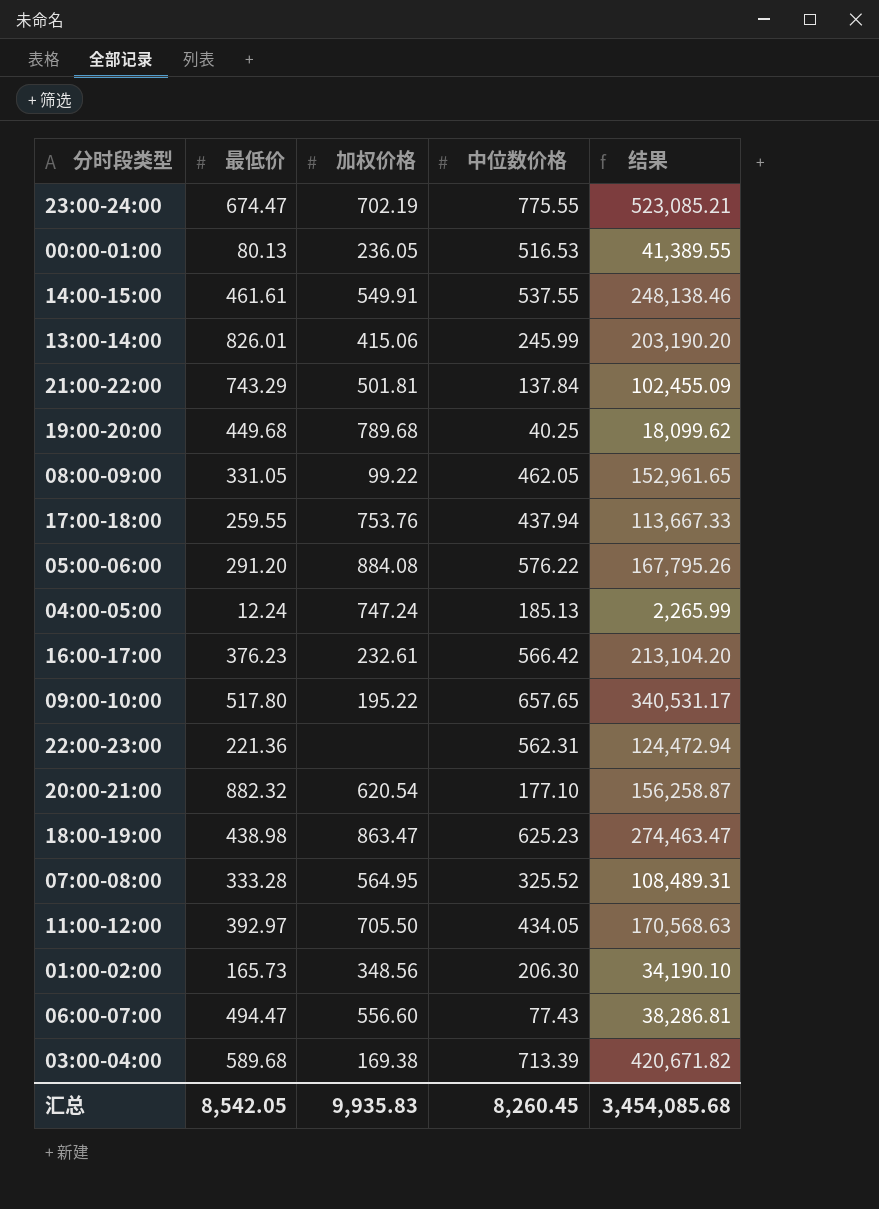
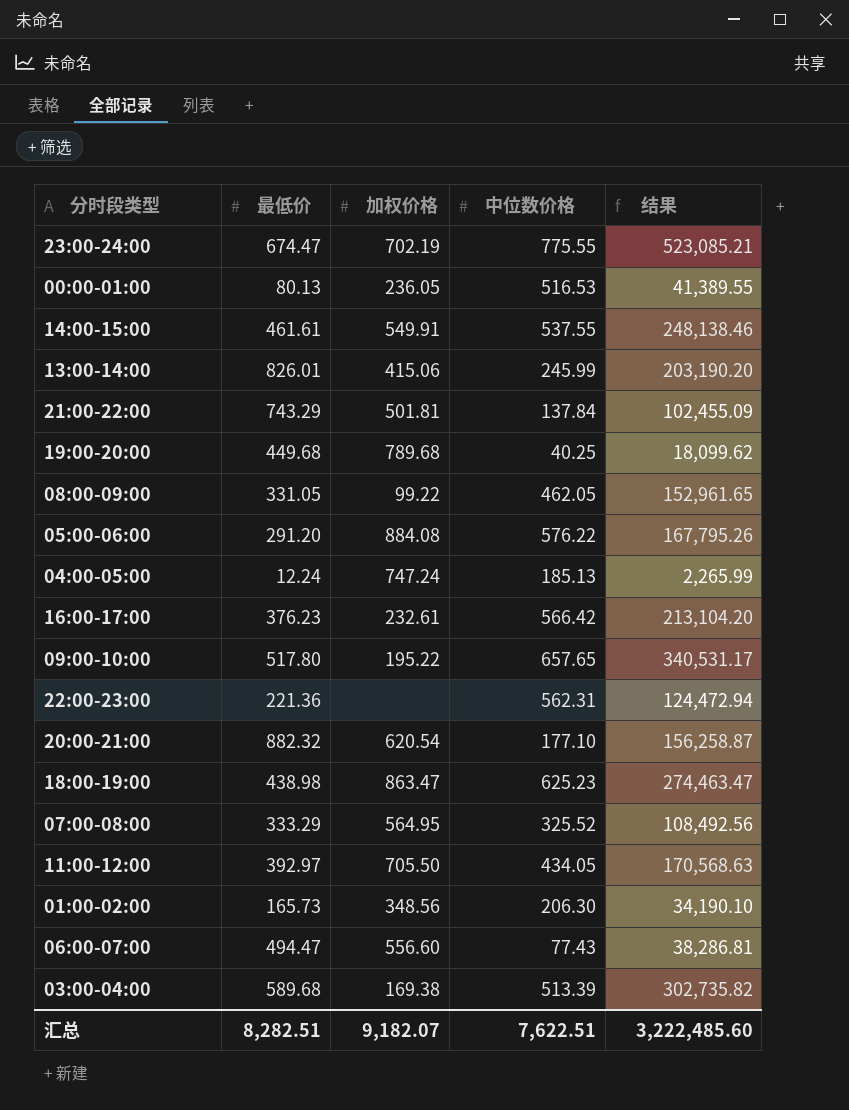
row 17:00-18:00: 259.55 | 753.76 | 437.94 | 113,667.33 -> none
07:00-08:00 | 最低价: 333.28 -> 333.29
07:00-08:00 | 结果: 108,489.31 -> 108,492.56
03:00-04:00 | 中位数价格: 713.39 -> 513.39
03:00-04:00 | 结果: 420,671.82 -> 302,735.82
汇总 | 最低价: 8,542.05 -> 8,282.51
汇总 | 加权价格: 9,935.83 -> 9,182.07
汇总 | 中位数价格: 8,260.45 -> 7,622.51
汇总 | 结果: 3,454,085.68 -> 3,222,485.60

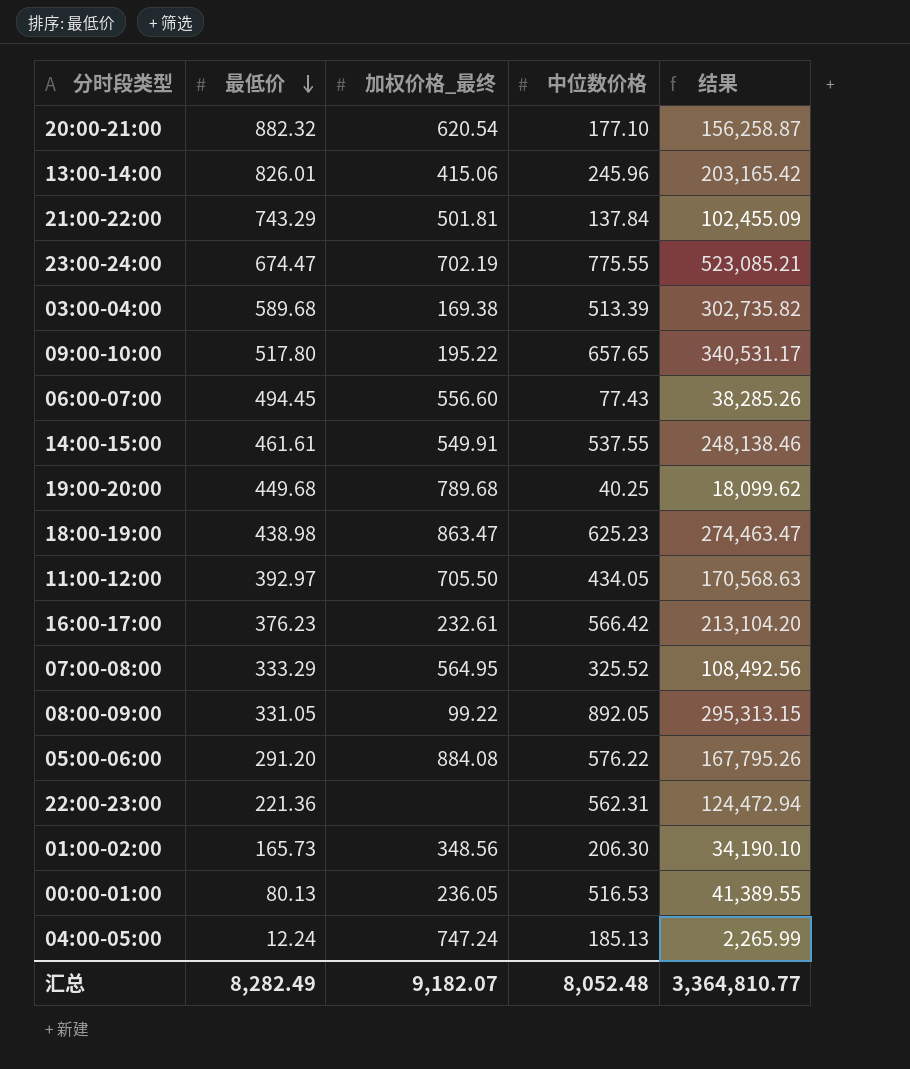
row order: none -> 最低价 descending
column name: 加权价格 -> 加权价格_最终
13:00-14:00 | 中位数价格: 245.99 -> 245.96
13:00-14:00 | 结果: 203,190.20 -> 203,165.42
06:00-07:00 | 最低价: 494.47 -> 494.45
06:00-07:00 | 结果: 38,286.81 -> 38,285.26
08:00-09:00 | 中位数价格: 462.05 -> 892.05
08:00-09:00 | 结果: 152,961.65 -> 295,313.15
汇总 | 最低价: 8,282.51 -> 8,282.49
汇总 | 中位数价格: 7,622.51 -> 8,052.48
汇总 | 结果: 3,222,485.60 -> 3,364,810.77

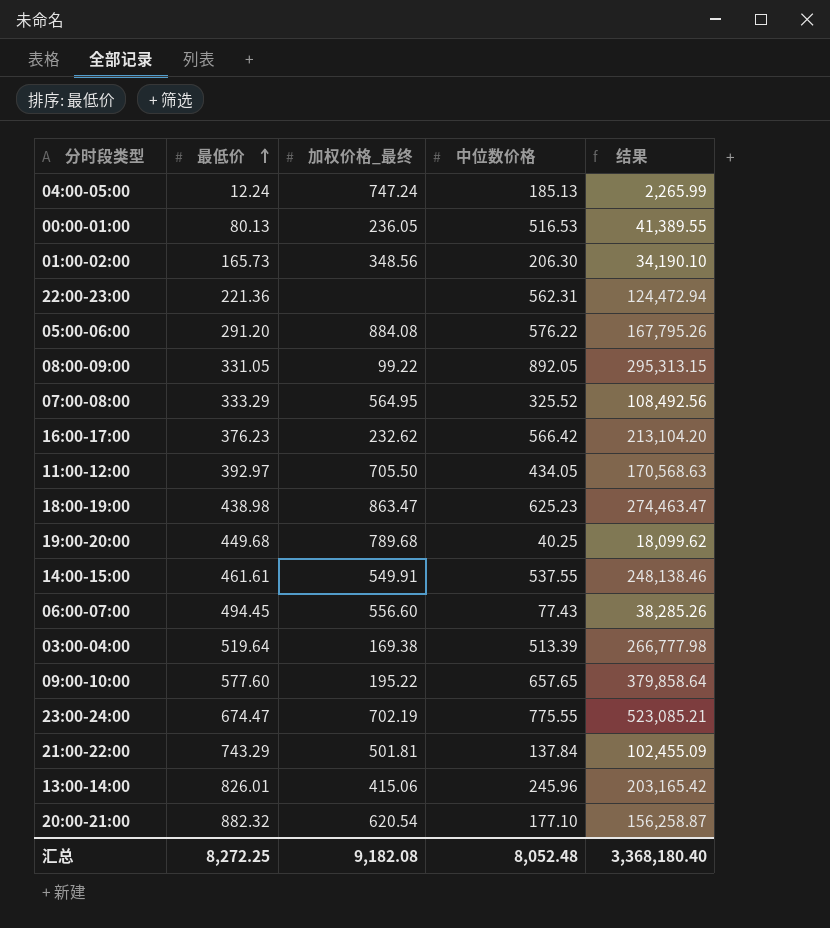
row order: 最低价 descending -> 最低价 ascending
16:00-17:00 | 加权价格_最终: 232.61 -> 232.62
03:00-04:00 | 最低价: 589.68 -> 519.64
03:00-04:00 | 结果: 302,735.82 -> 266,777.98
09:00-10:00 | 最低价: 517.80 -> 577.60
09:00-10:00 | 结果: 340,531.17 -> 379,858.64
汇总 | 最低价: 8,282.49 -> 8,272.25
汇总 | 加权价格_最终: 9,182.07 -> 9,182.08
汇总 | 结果: 3,364,810.77 -> 3,368,180.40

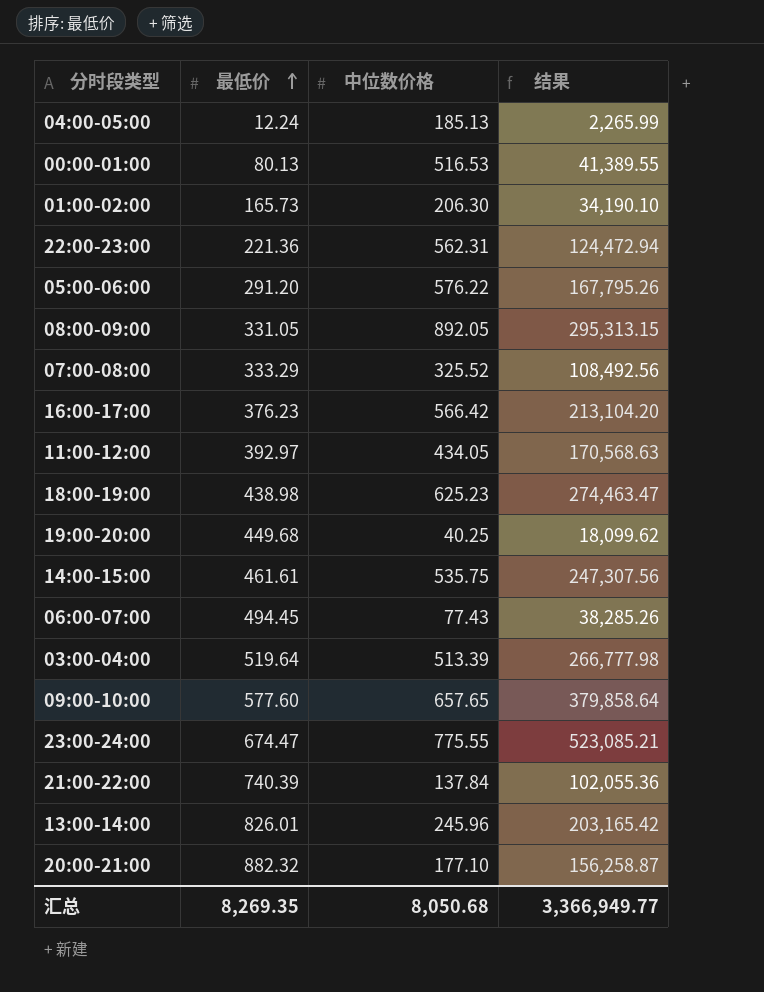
column 加权价格_最终 | position: 3 -> none
14:00-15:00 | 中位数价格: 537.55 -> 535.75
14:00-15:00 | 结果: 248,138.46 -> 247,307.56
21:00-22:00 | 最低价: 743.29 -> 740.39
21:00-22:00 | 结果: 102,455.09 -> 102,055.36
汇总 | 最低价: 8,272.25 -> 8,269.35
汇总 | 中位数价格: 8,052.48 -> 8,050.68
汇总 | 结果: 3,368,180.40 -> 3,366,949.77

